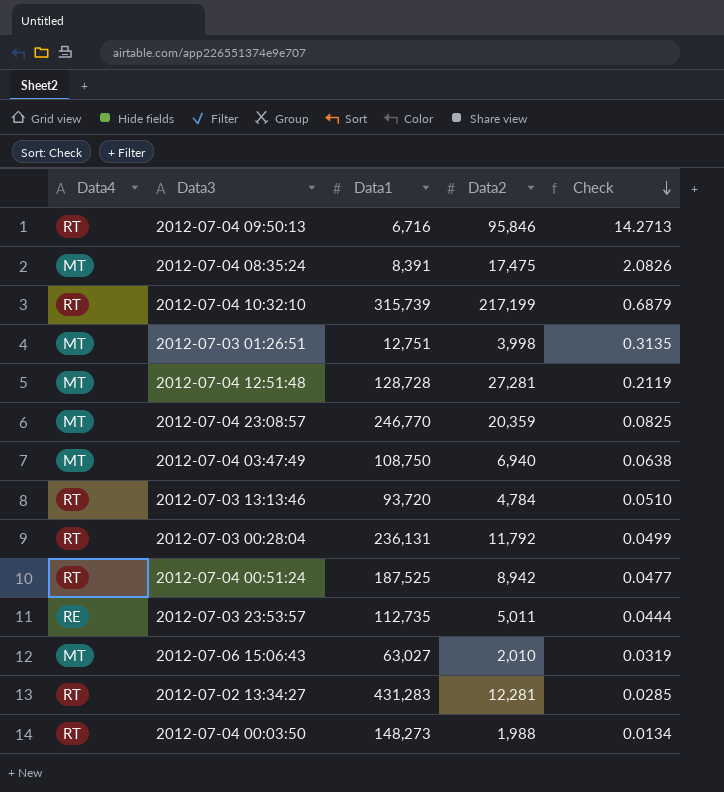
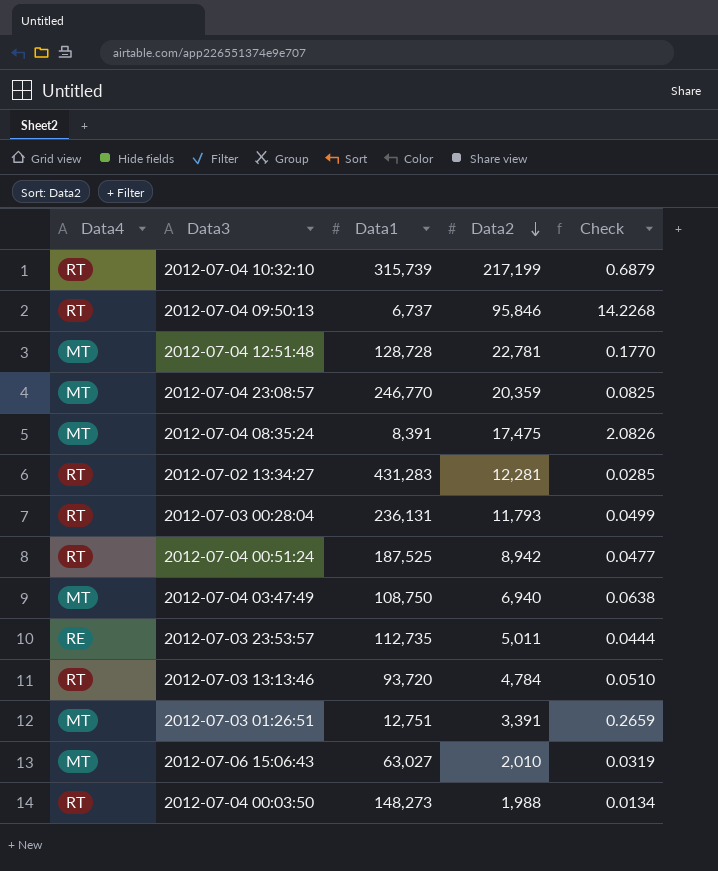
row order: Check descending -> Data2 descending
2012-07-04 09:50:13 | Data1: 6,716 -> 6,737
2012-07-04 09:50:13 | Check: 14.2713 -> 14.2268
2012-07-04 12:51:48 | Data2: 27,281 -> 22,781
2012-07-04 12:51:48 | Check: 0.2119 -> 0.1770
2012-07-03 00:28:04 | Data2: 11,792 -> 11,793
2012-07-03 01:26:51 | Data2: 3,998 -> 3,391
2012-07-03 01:26:51 | Check: 0.3135 -> 0.2659

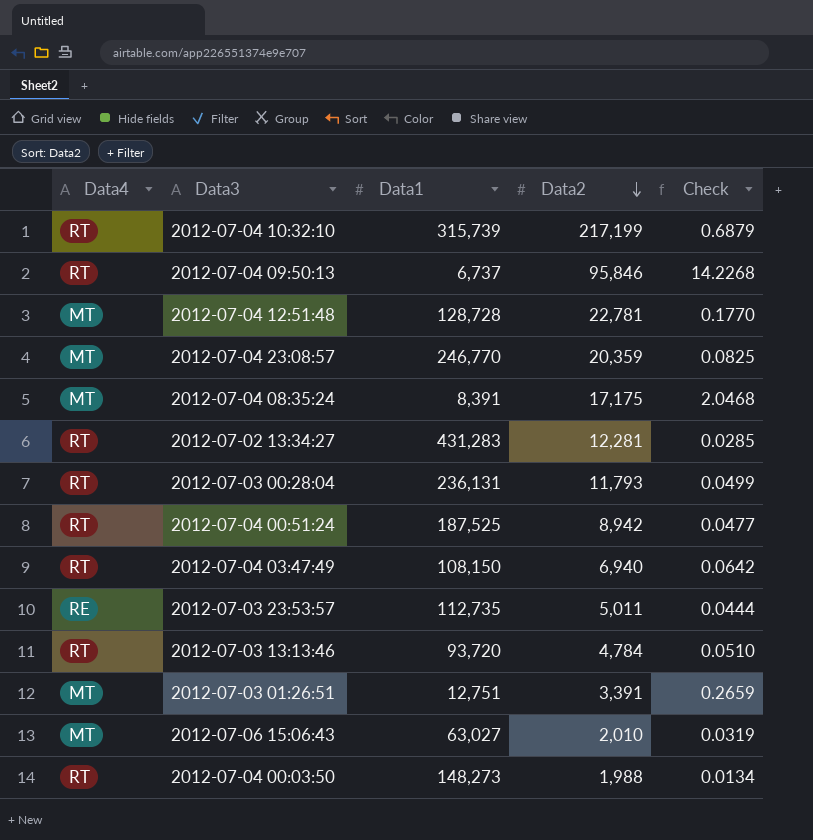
2012-07-04 08:35:24 | Data2: 17,475 -> 17,175
2012-07-04 08:35:24 | Check: 2.0826 -> 2.0468
2012-07-04 03:47:49 | Data4: MT -> RT
2012-07-04 03:47:49 | Data1: 108,750 -> 108,150
2012-07-04 03:47:49 | Check: 0.0638 -> 0.0642

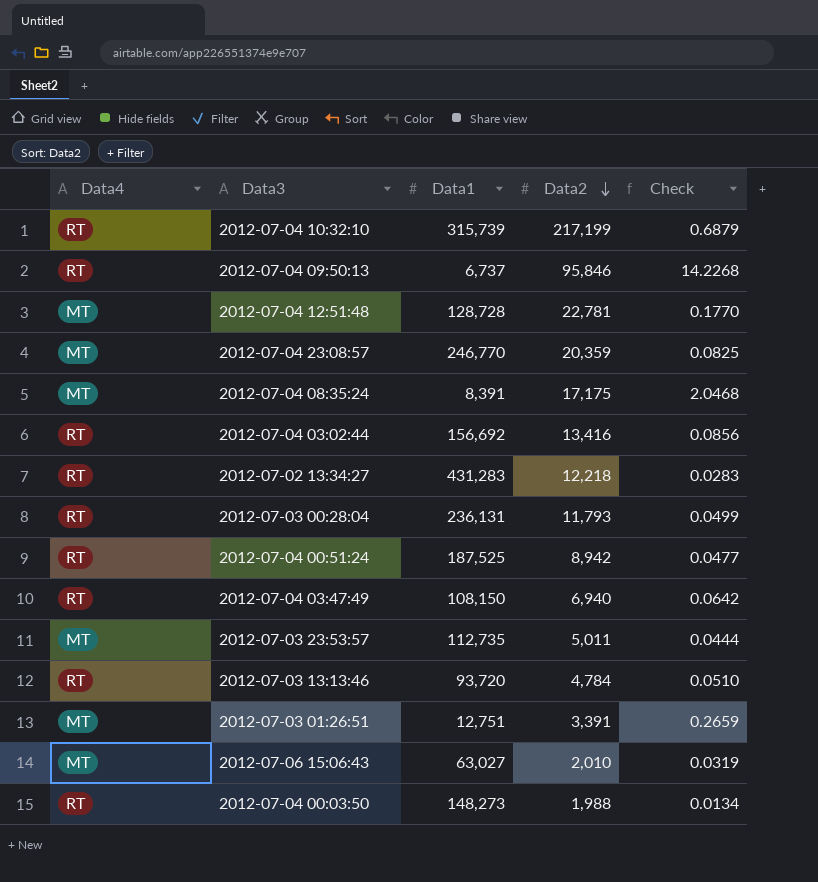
row 2012-07-04 03:02:44: none -> RT | 156,692 | 13,416 | 0.0856
2012-07-02 13:34:27 | Data2: 12,281 -> 12,218
2012-07-02 13:34:27 | Check: 0.0285 -> 0.0283
2012-07-03 23:53:57 | Data4: RE -> MT

